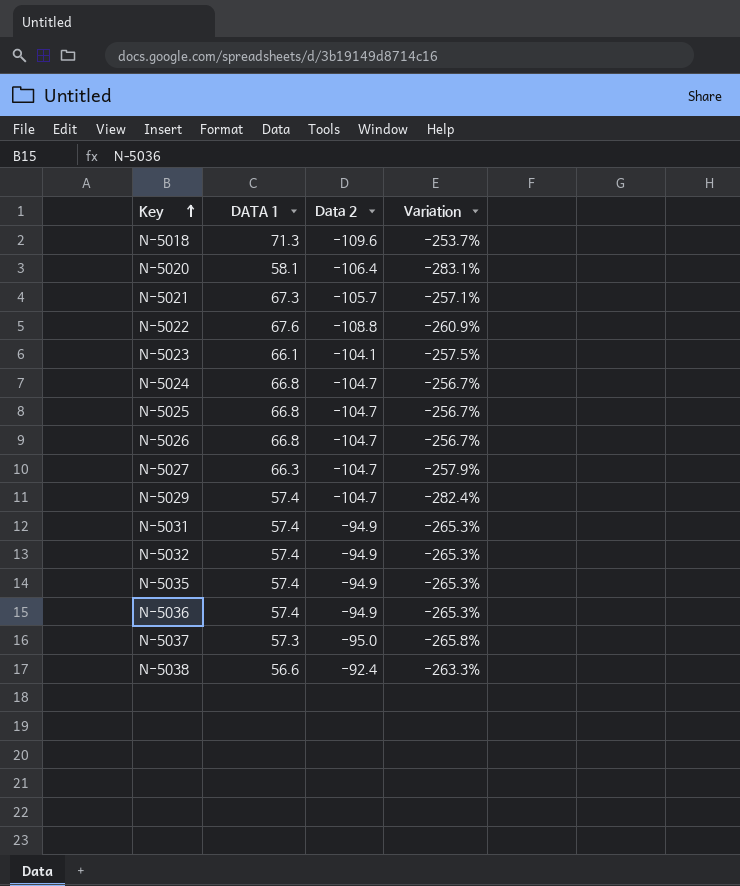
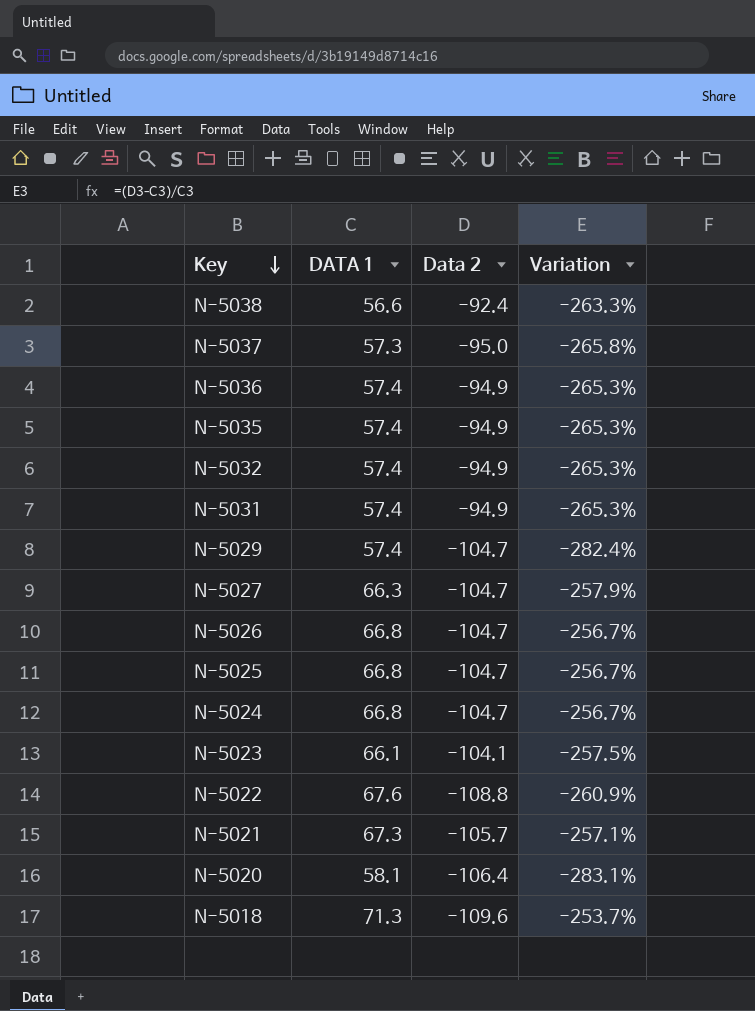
row order: Key ascending -> Key descending

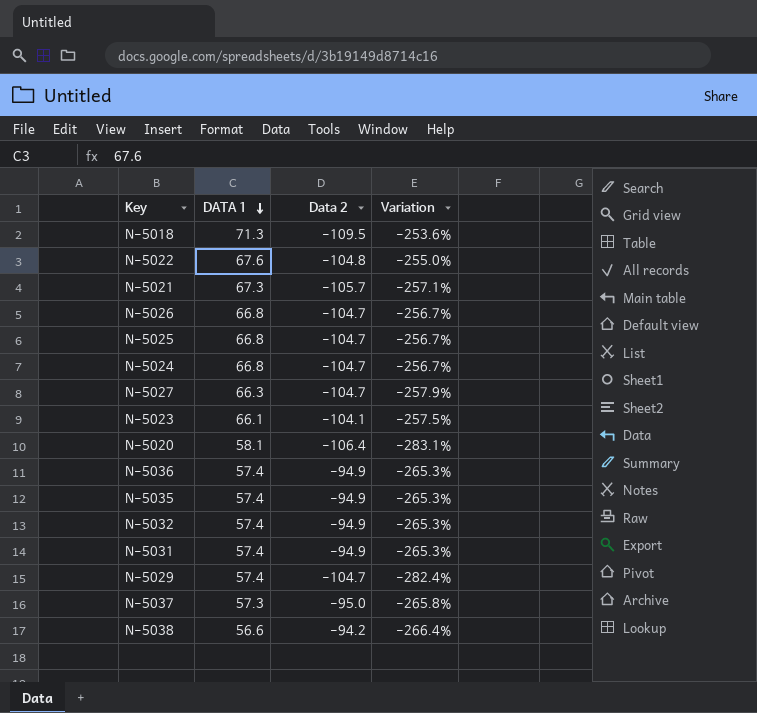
row order: Key descending -> DATA 1 descending
N-5018 | Data 2: -109.6 -> -109.5
N-5018 | Variation: -253.7% -> -253.6%
N-5022 | Data 2: -108.8 -> -104.8
N-5022 | Variation: -260.9% -> -255.0%
N-5038 | Data 2: -92.4 -> -94.2
N-5038 | Variation: -263.3% -> -266.4%

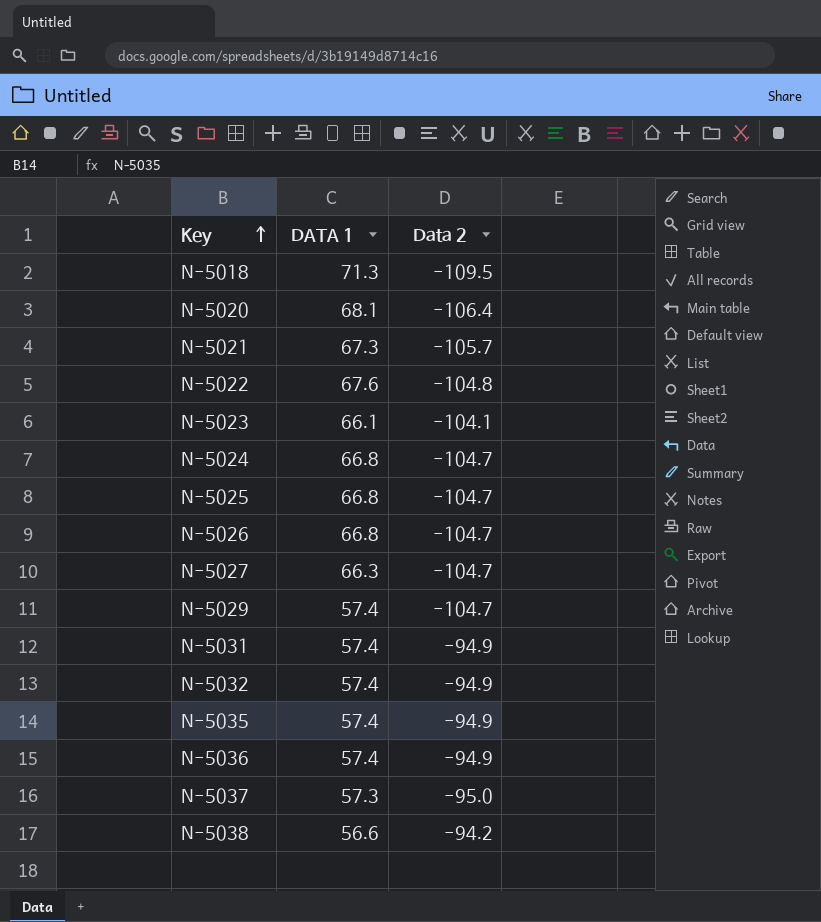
row order: DATA 1 descending -> Key ascending
column Variation | formula: ([Data 2] - [DATA 1]) / [DATA 1] -> none
N-5020 | DATA 1: 58.1 -> 68.1

